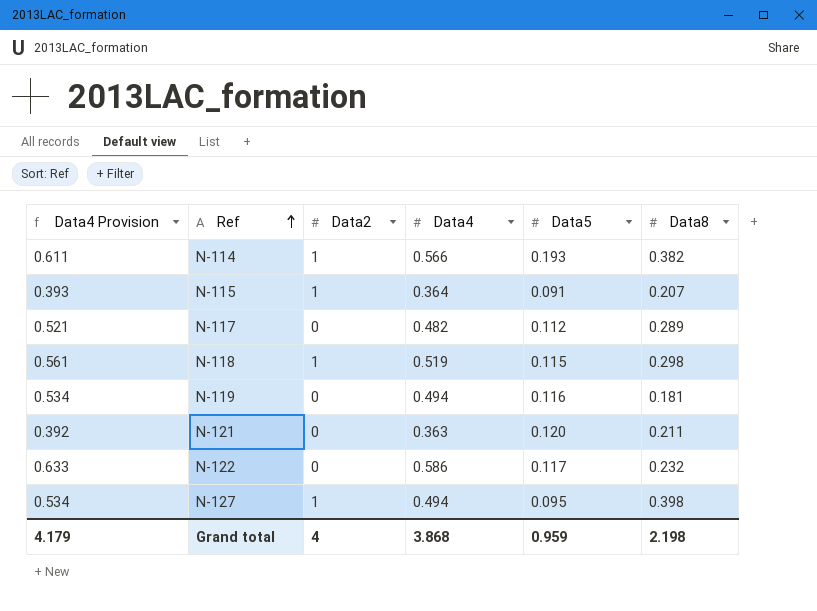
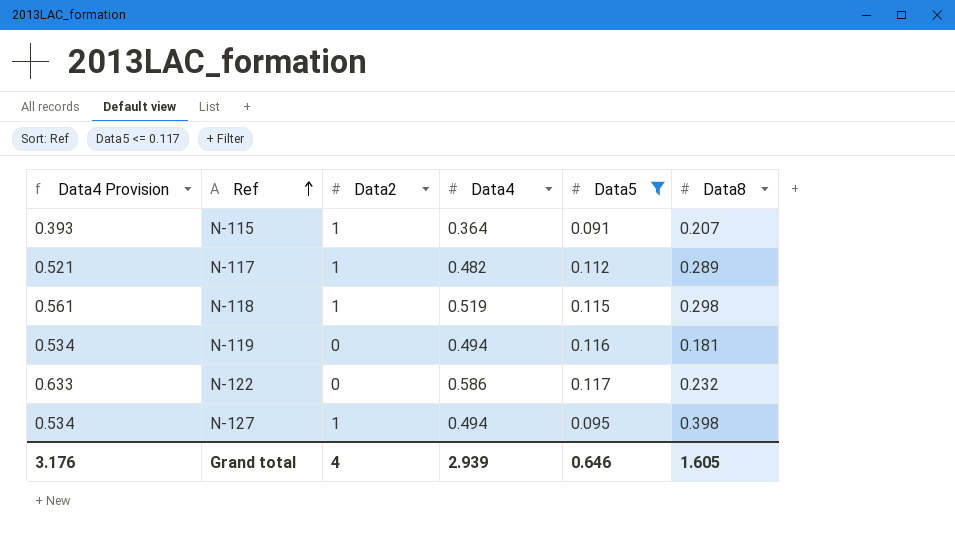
filter: none -> Data5 <= 0.117
N-117 | Data2: 0 -> 1
Grand total | Data4 Provision: 4.179 -> 3.176
Grand total | Data4: 3.868 -> 2.939
Grand total | Data5: 0.959 -> 0.646
Grand total | Data8: 2.198 -> 1.605

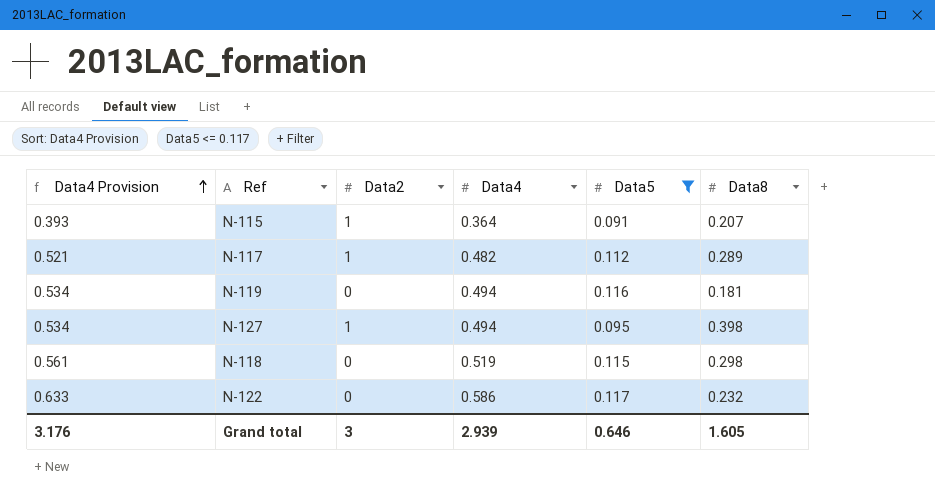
row order: Ref ascending -> Data4 Provision ascending
N-118 | Data2: 1 -> 0
Grand total | Data2: 4 -> 3

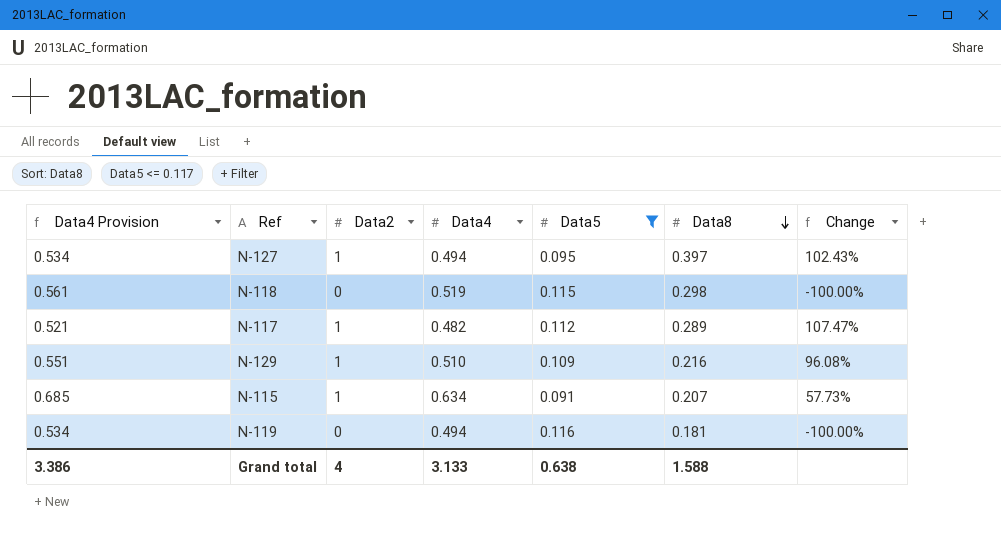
row order: Data4 Provision ascending -> Data8 descending
column Change | formula: none -> ([Data2] - [Data4]) / [Data4]
row N-122: 0.633 | 0 | 0.586 | 0.117 | 0.232 -> none
N-127 | Data8: 0.398 -> 0.397
row N-129: none -> 0.551 | 1 | 0.510 | 0.109 | 0.216 | 96.08%
N-115 | Data4 Provision: 0.393 -> 0.685
N-115 | Data4: 0.364 -> 0.634
Grand total | Data4 Provision: 3.176 -> 3.386
Grand total | Data2: 3 -> 4
Grand total | Data4: 2.939 -> 3.133
Grand total | Data5: 0.646 -> 0.638
Grand total | Data8: 1.605 -> 1.588

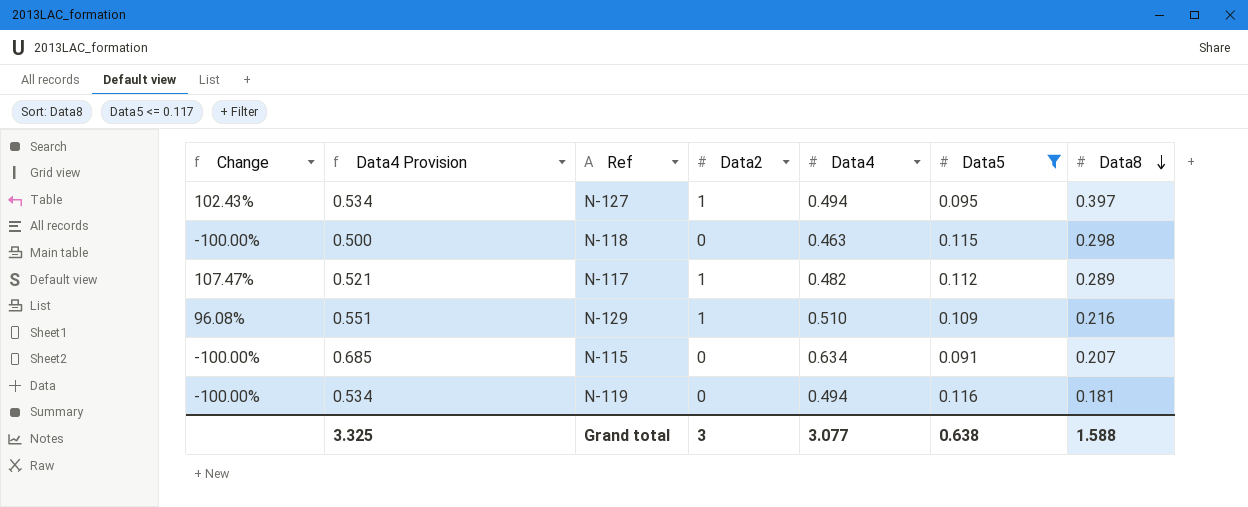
column Change | position: 7 -> 1
N-118 | Data4 Provision: 0.561 -> 0.500
N-118 | Data4: 0.519 -> 0.463
N-115 | Change: 57.73% -> -100.00%
N-115 | Data2: 1 -> 0
Grand total | Data4 Provision: 3.386 -> 3.325
Grand total | Data2: 4 -> 3
Grand total | Data4: 3.133 -> 3.077

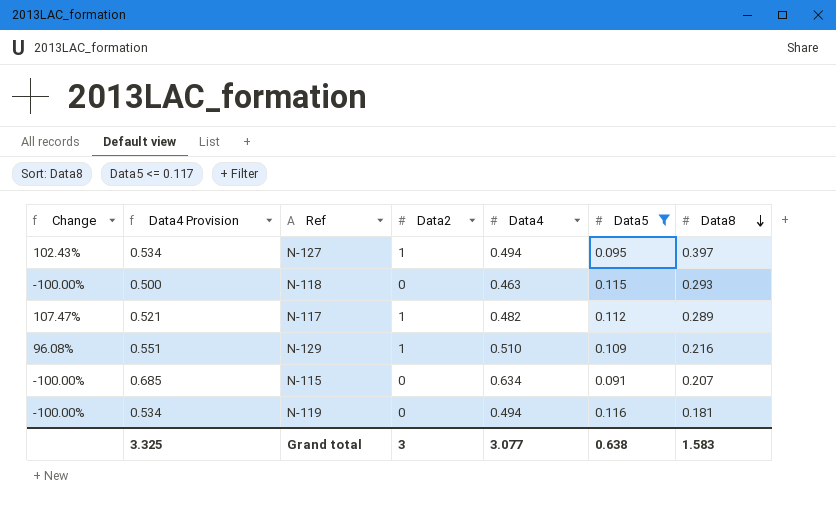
N-118 | Data8: 0.298 -> 0.293
Grand total | Data8: 1.588 -> 1.583

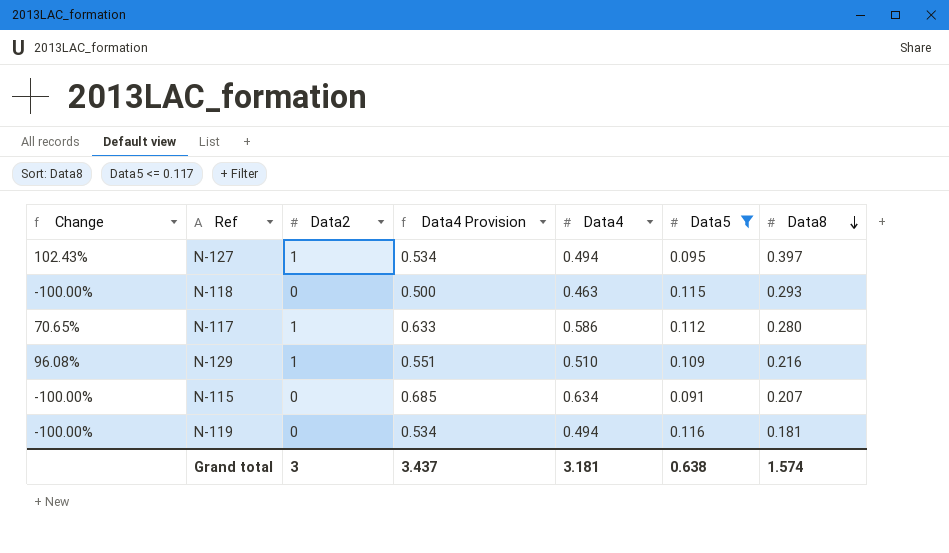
column Data4 Provision | position: 2 -> 4
N-117 | Change: 107.47% -> 70.65%
N-117 | Data4 Provision: 0.521 -> 0.633
N-117 | Data4: 0.482 -> 0.586
N-117 | Data8: 0.289 -> 0.280
Grand total | Data4 Provision: 3.325 -> 3.437
Grand total | Data4: 3.077 -> 3.181
Grand total | Data8: 1.583 -> 1.574

